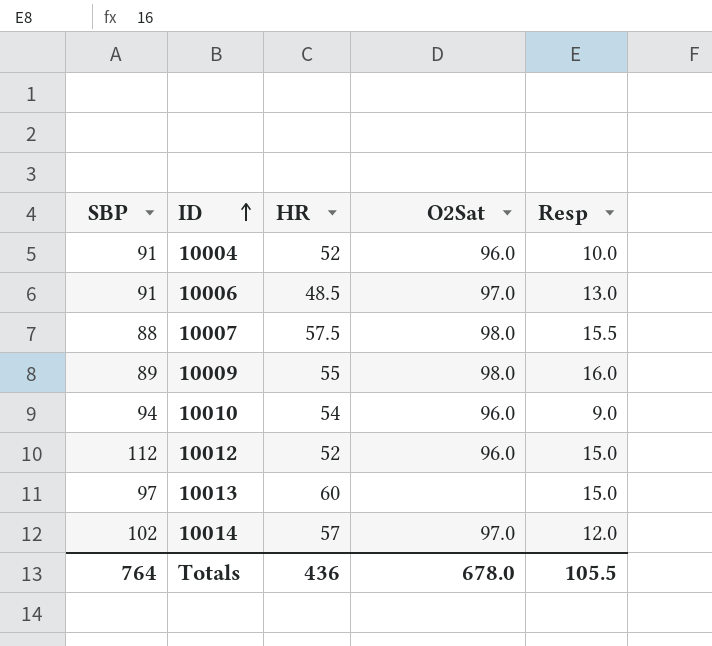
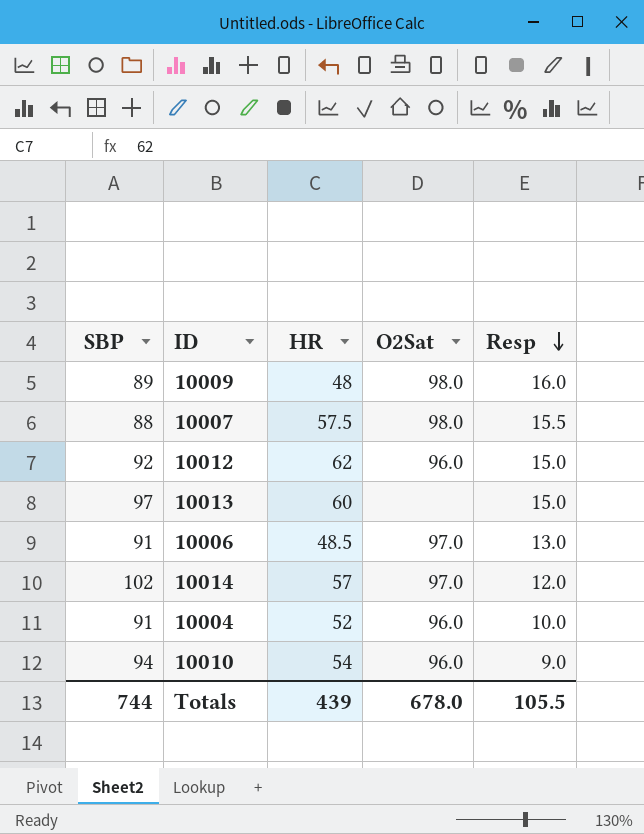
row order: ID ascending -> Resp descending
10009 | HR: 55 -> 48
10012 | SBP: 112 -> 92
10012 | HR: 52 -> 62
Totals | SBP: 764 -> 744
Totals | HR: 436 -> 439

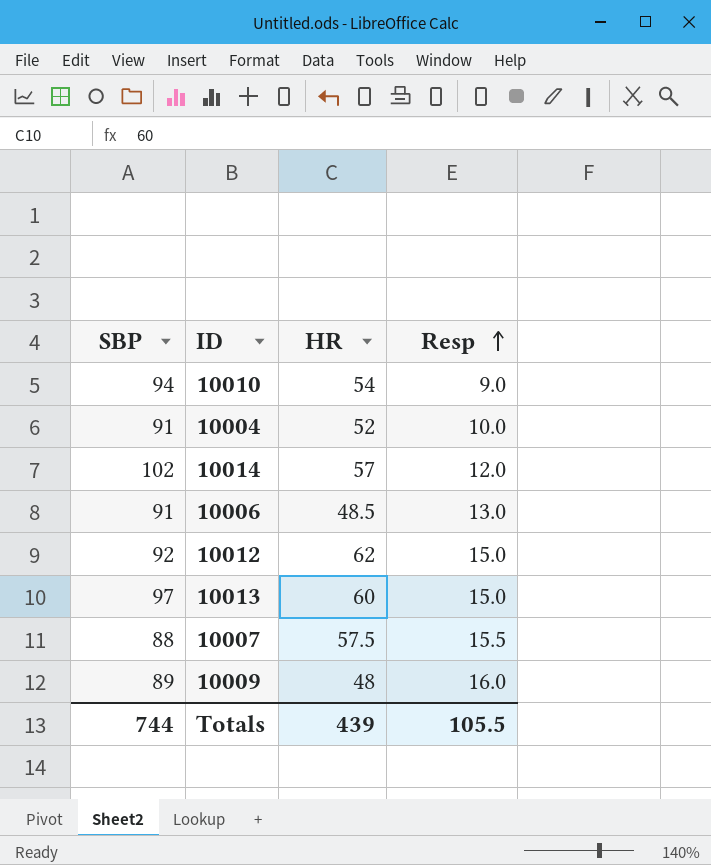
row order: Resp descending -> Resp ascending
column O2Sat | position: 4 -> none

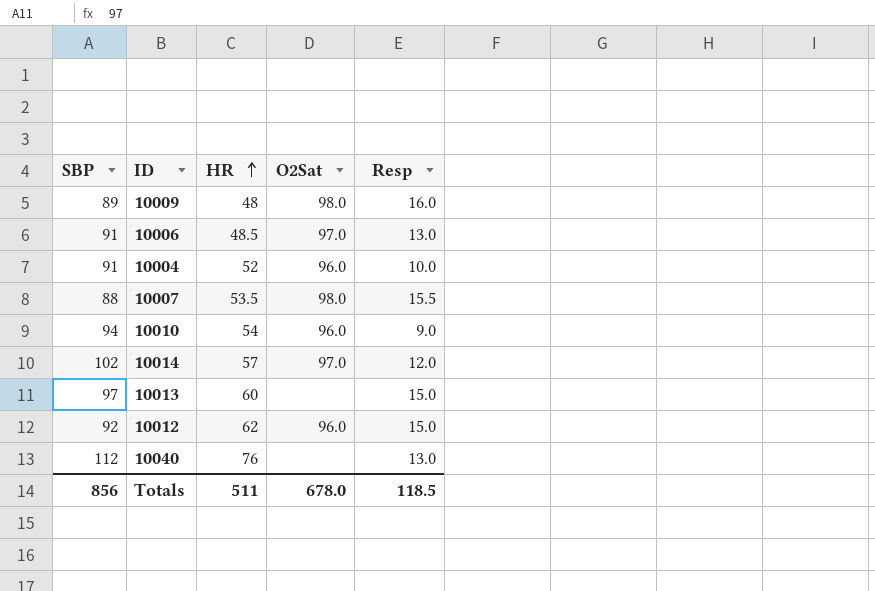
row order: Resp ascending -> HR ascending
column O2Sat | position: none -> 4
10007 | HR: 57.5 -> 53.5
row 10040: none -> 112 | 76 | none | 13.0
Totals | SBP: 744 -> 856
Totals | HR: 439 -> 511
Totals | Resp: 105.5 -> 118.5

